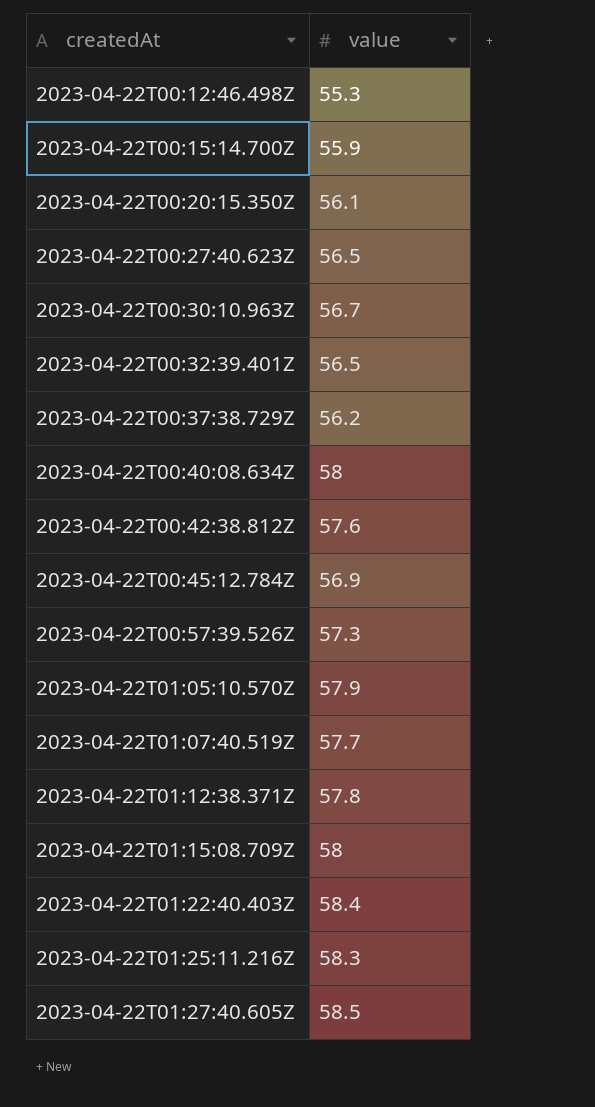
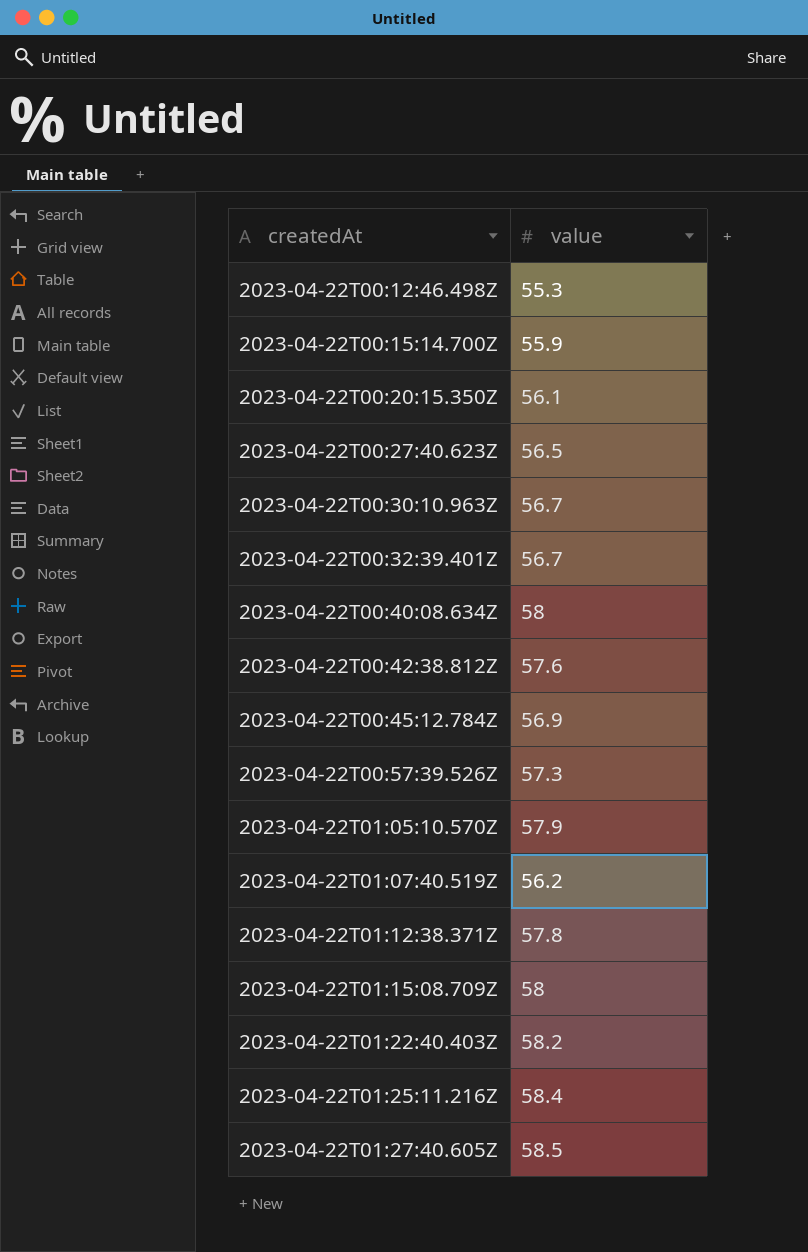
row 2023-04-22T00:37:38.729Z: 56.2 -> none
2023-04-22T00:32:39.401Z | value: 56.5 -> 56.7
2023-04-22T01:07:40.519Z | value: 57.7 -> 56.2
2023-04-22T01:22:40.403Z | value: 58.4 -> 58.2
2023-04-22T01:25:11.216Z | value: 58.3 -> 58.4

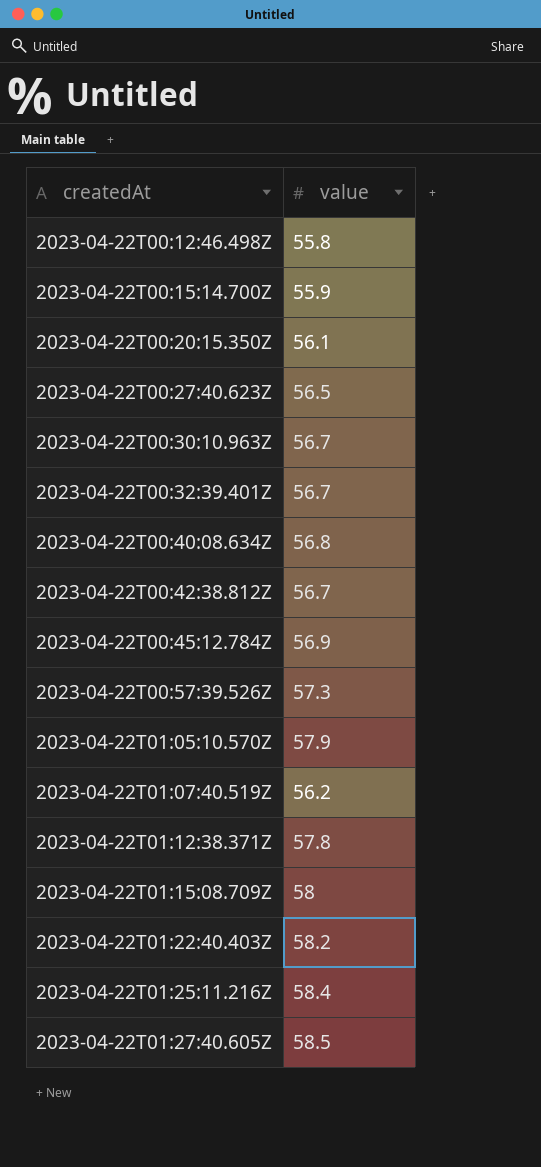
2023-04-22T00:12:46.498Z | value: 55.3 -> 55.8
2023-04-22T00:40:08.634Z | value: 58 -> 56.8
2023-04-22T00:42:38.812Z | value: 57.6 -> 56.7

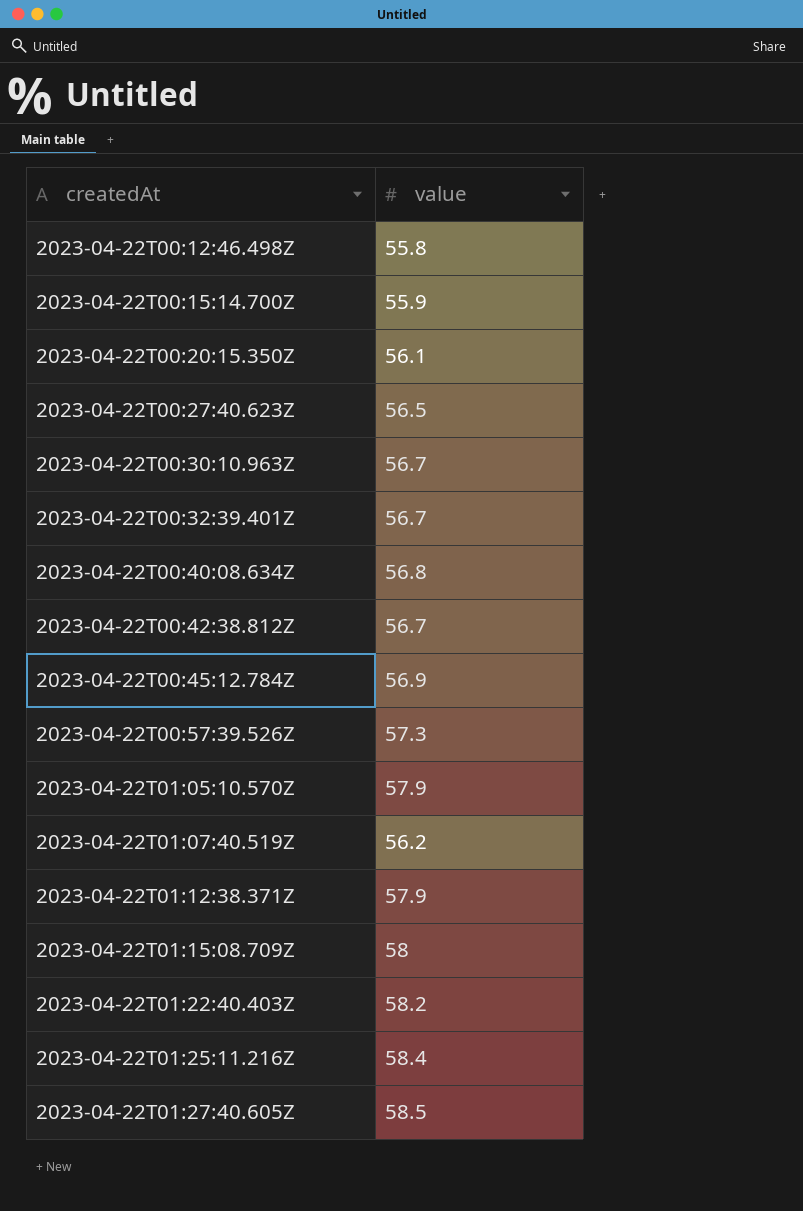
2023-04-22T01:12:38.371Z | value: 57.8 -> 57.9

